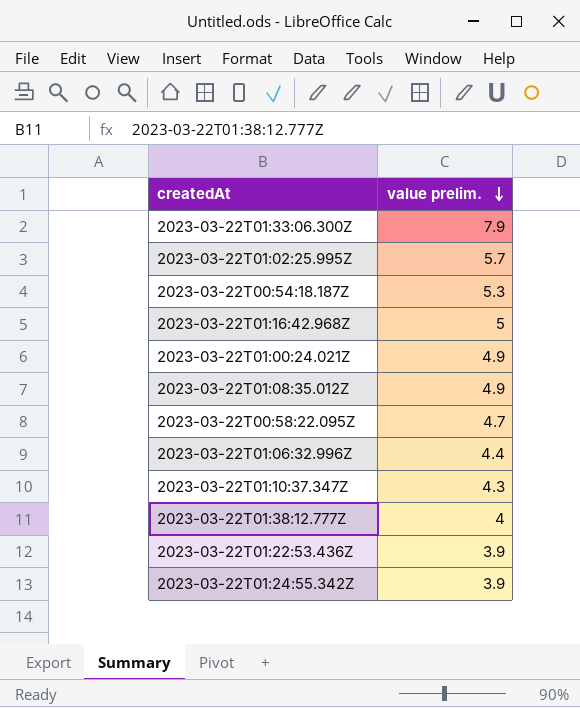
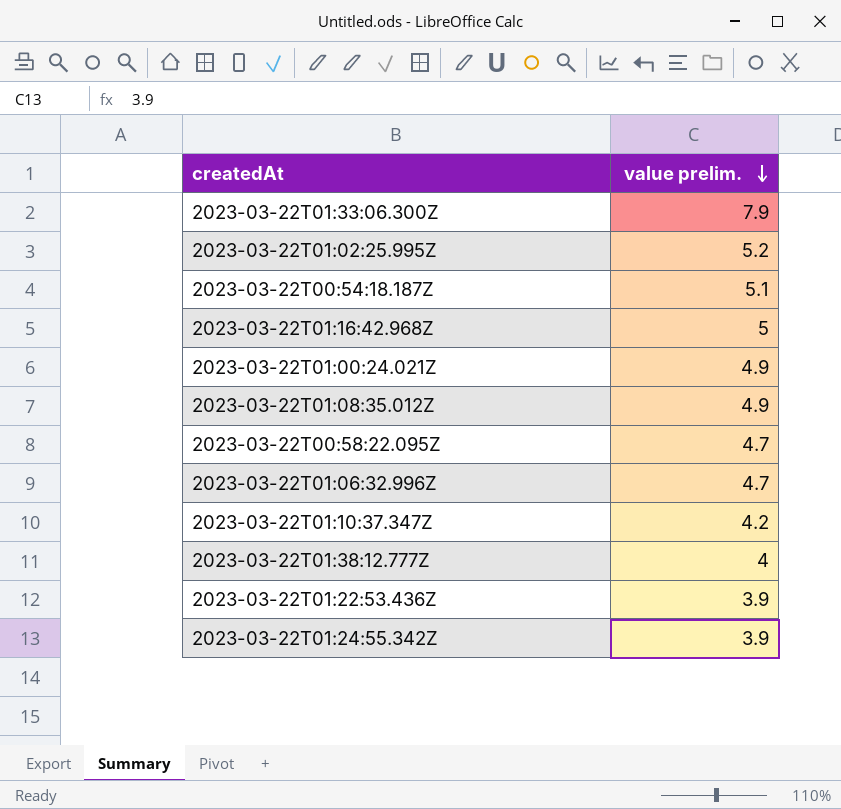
2023-03-22T01:02:25.995Z | value prelim.: 5.7 -> 5.2
2023-03-22T00:54:18.187Z | value prelim.: 5.3 -> 5.1
2023-03-22T01:06:32.996Z | value prelim.: 4.4 -> 4.7
2023-03-22T01:10:37.347Z | value prelim.: 4.3 -> 4.2

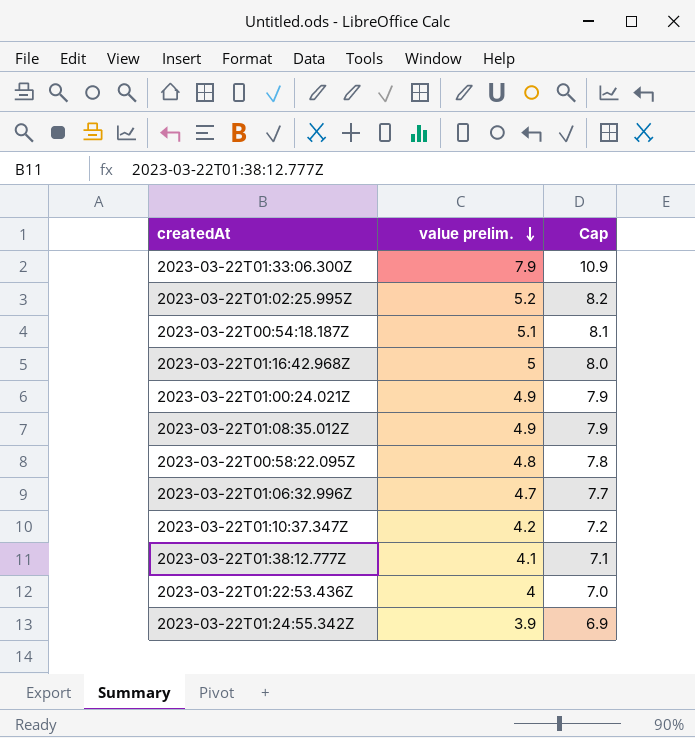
column Cap | formula: none -> [value prelim.] + 3
2023-03-22T00:58:22.095Z | value prelim.: 4.7 -> 4.8
2023-03-22T01:38:12.777Z | value prelim.: 4 -> 4.1
2023-03-22T01:22:53.436Z | value prelim.: 3.9 -> 4

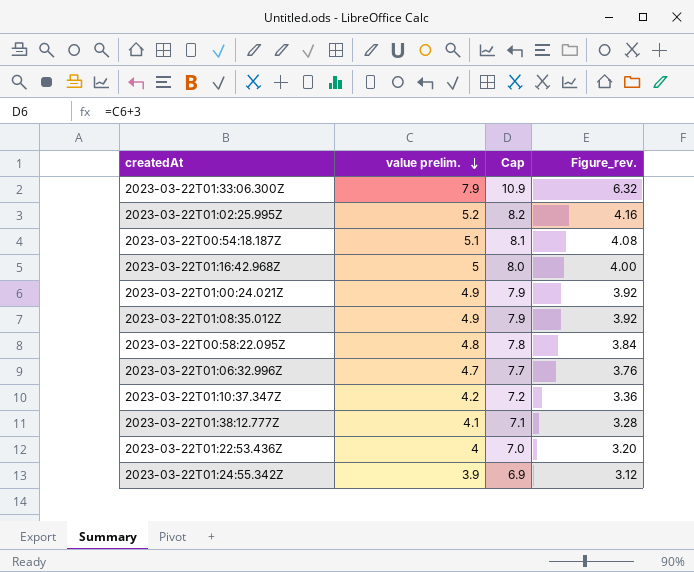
column Figure_rev. | formula: none -> [value prelim.] * 0.8

